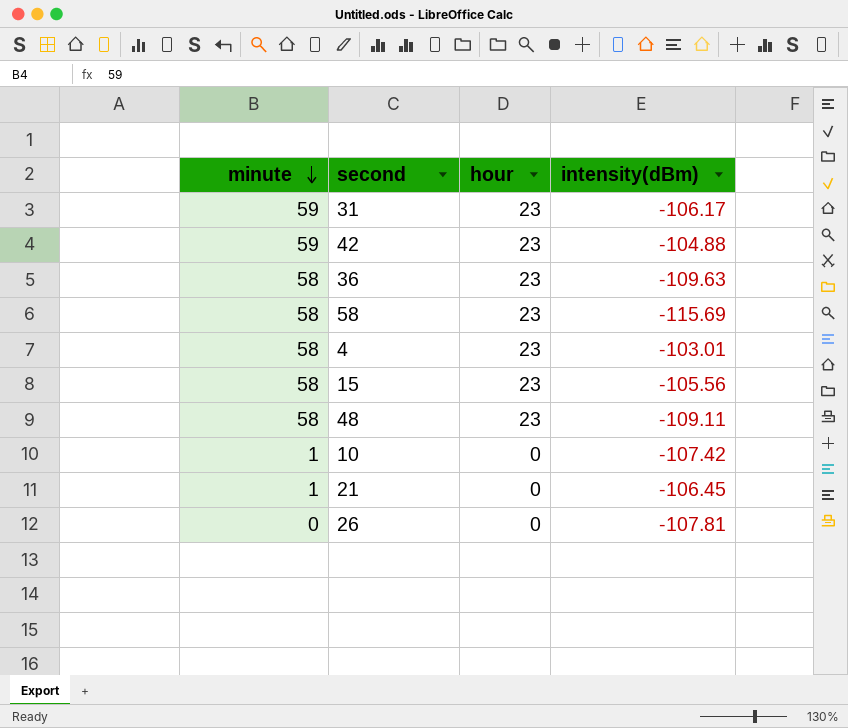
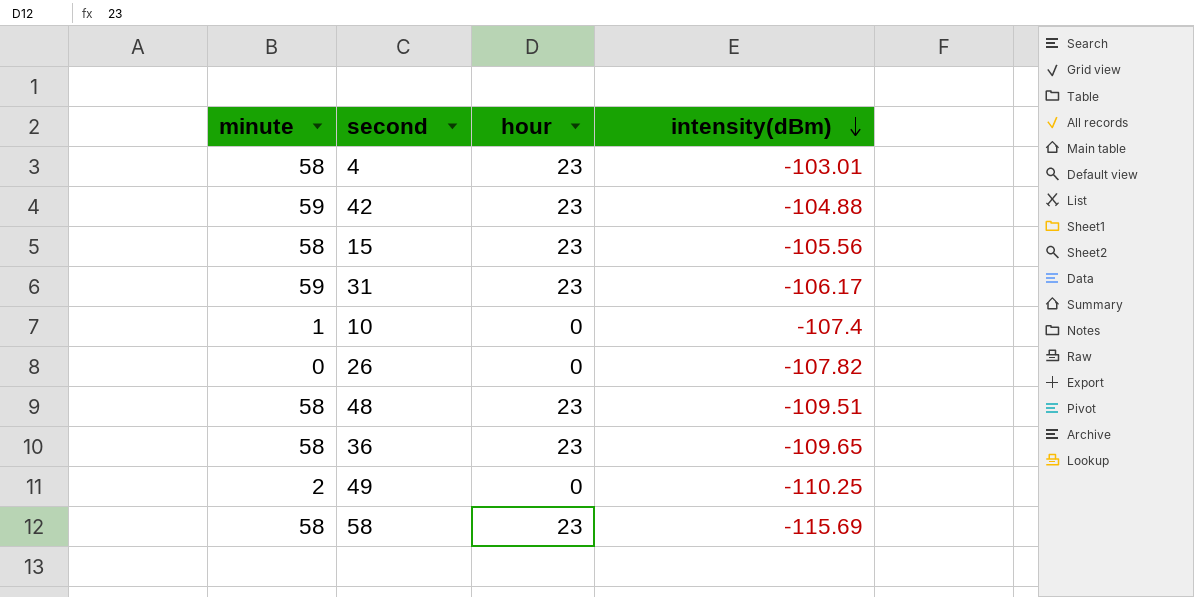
row order: minute descending -> intensity(dBm) descending
row 21: 1 | 0 | -106.45 -> none
10 | intensity(dBm): -107.42 -> -107.4
26 | intensity(dBm): -107.81 -> -107.82
48 | intensity(dBm): -109.11 -> -109.51
36 | intensity(dBm): -109.63 -> -109.65
row 49: none -> 2 | 0 | -110.25

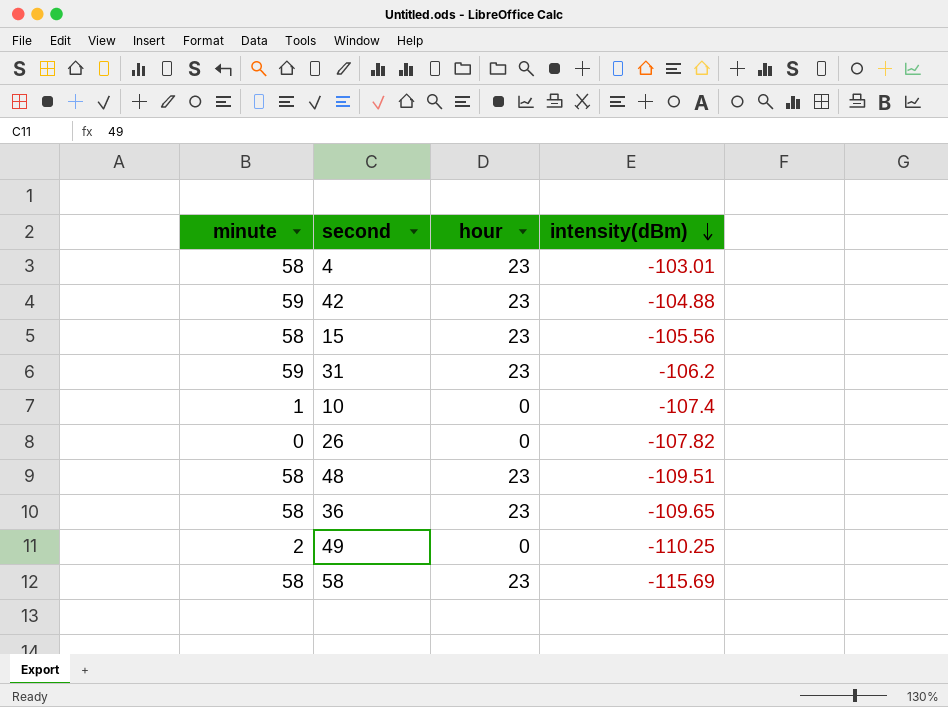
31 | intensity(dBm): -106.17 -> -106.2

